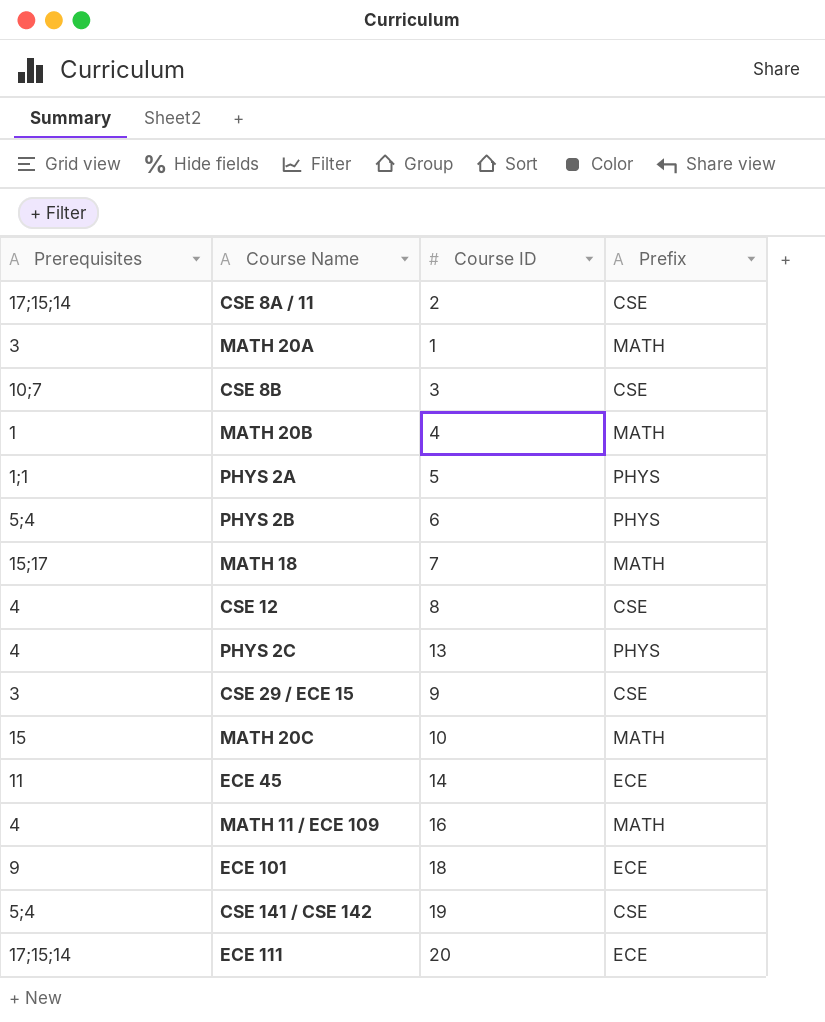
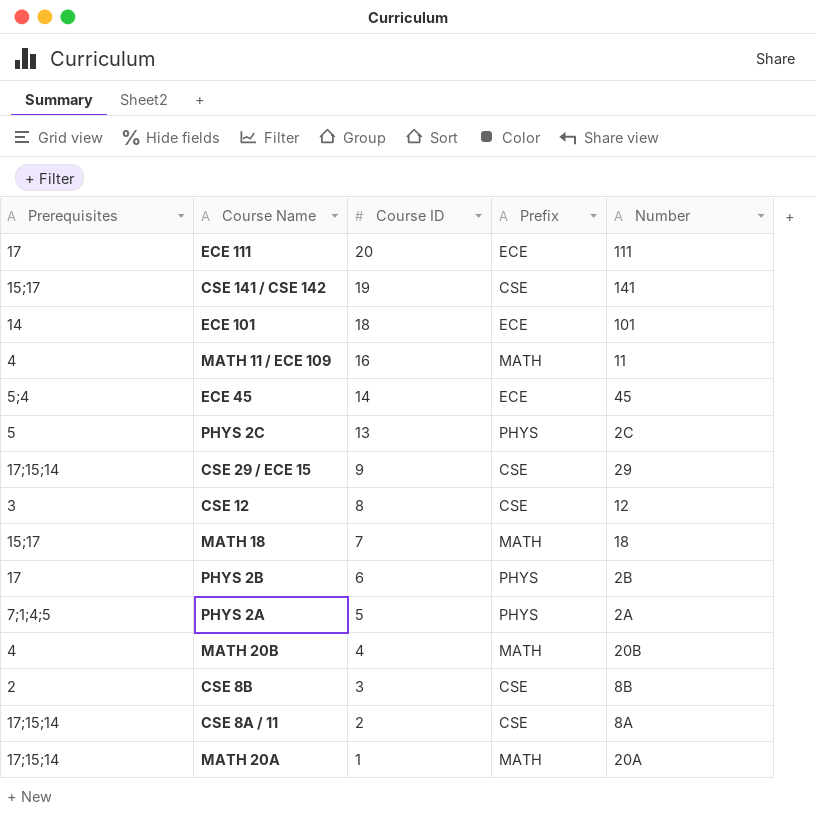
row order: none -> Course ID descending
column Number | position: none -> 5
row MATH 20C: 15 | 10 | MATH -> none
ECE 111 | Prerequisites: 17;15;14 -> 17
CSE 141 / CSE 142 | Prerequisites: 5;4 -> 15;17
ECE 101 | Prerequisites: 9 -> 14
ECE 45 | Prerequisites: 11 -> 5;4
PHYS 2C | Prerequisites: 4 -> 5
CSE 29 / ECE 15 | Prerequisites: 3 -> 17;15;14
CSE 12 | Prerequisites: 4 -> 3
PHYS 2B | Prerequisites: 5;4 -> 17
PHYS 2A | Prerequisites: 1;1 -> 7;1;4;5
MATH 20B | Prerequisites: 1 -> 4
CSE 8B | Prerequisites: 10;7 -> 2
MATH 20A | Prerequisites: 3 -> 17;15;14

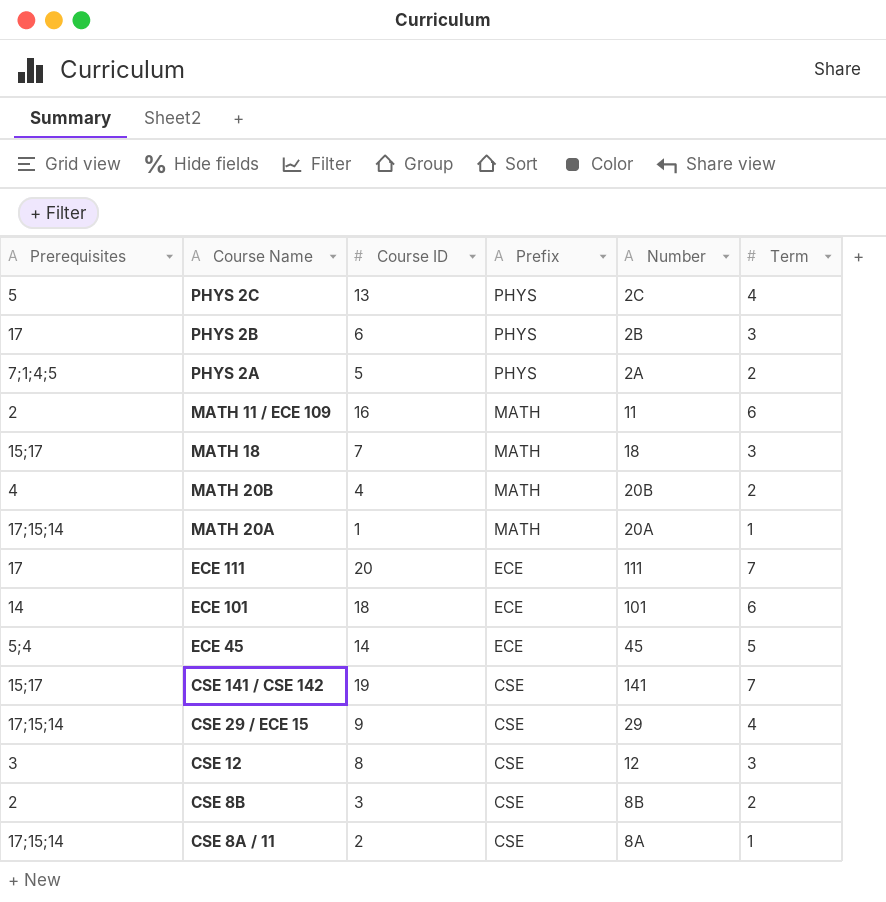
row order: Course ID descending -> Prefix descending
column Term | position: none -> 6
MATH 11 / ECE 109 | Prerequisites: 4 -> 2

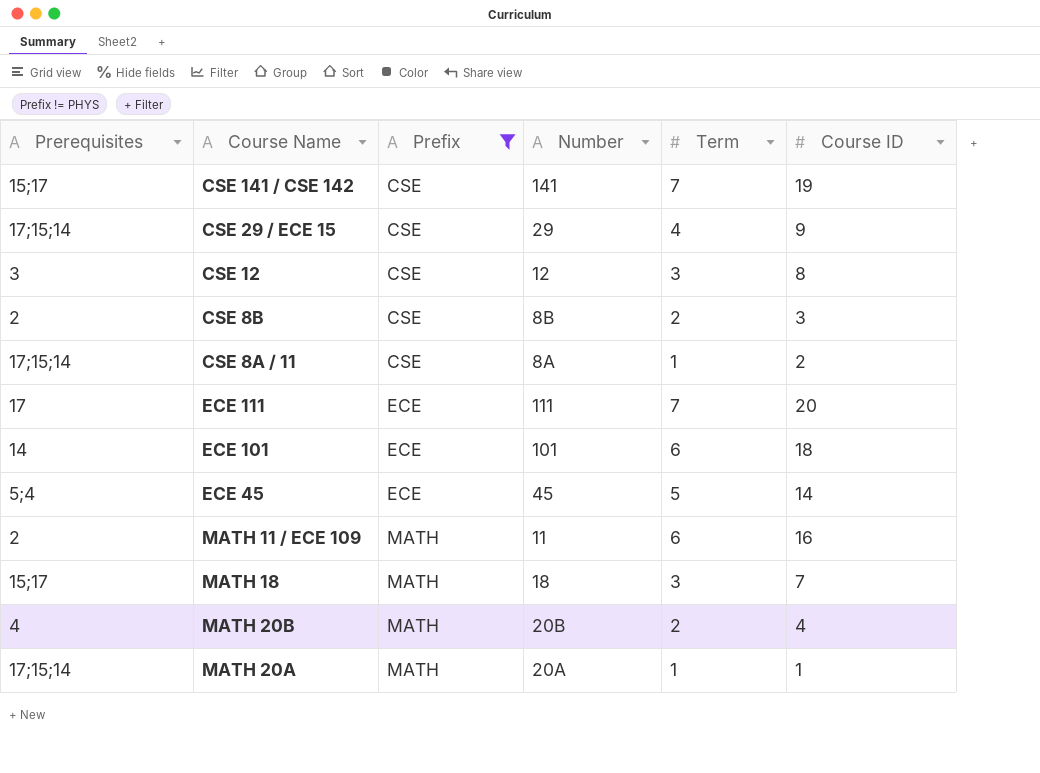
filter: none -> Prefix != PHYS
row order: Prefix descending -> Prefix ascending
column Course ID | position: 3 -> 6

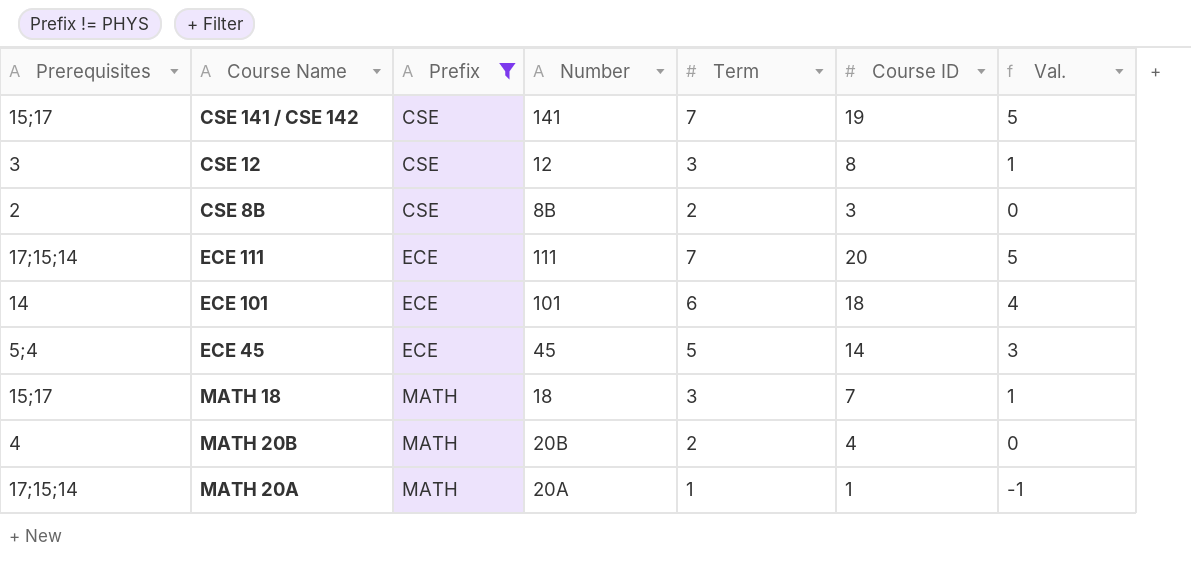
column Val. | formula: none -> [Term] - 2
row CSE 29 / ECE 15: 17;15;14 | CSE | 29 | 4 | 9 -> none
row CSE 8A / 11: 17;15;14 | CSE | 8A | 1 | 2 -> none
row MATH 11 / ECE 109: 2 | MATH | 11 | 6 | 16 -> none
ECE 111 | Prerequisites: 17 -> 17;15;14

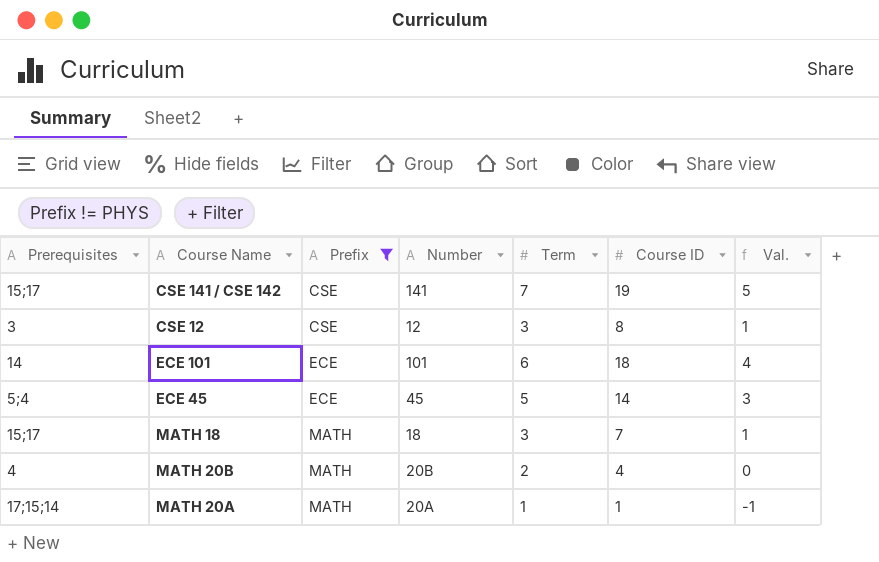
row CSE 8B: 2 | CSE | 8B | 2 | 3 | 0 -> none
row ECE 111: 17;15;14 | ECE | 111 | 7 | 20 | 5 -> none

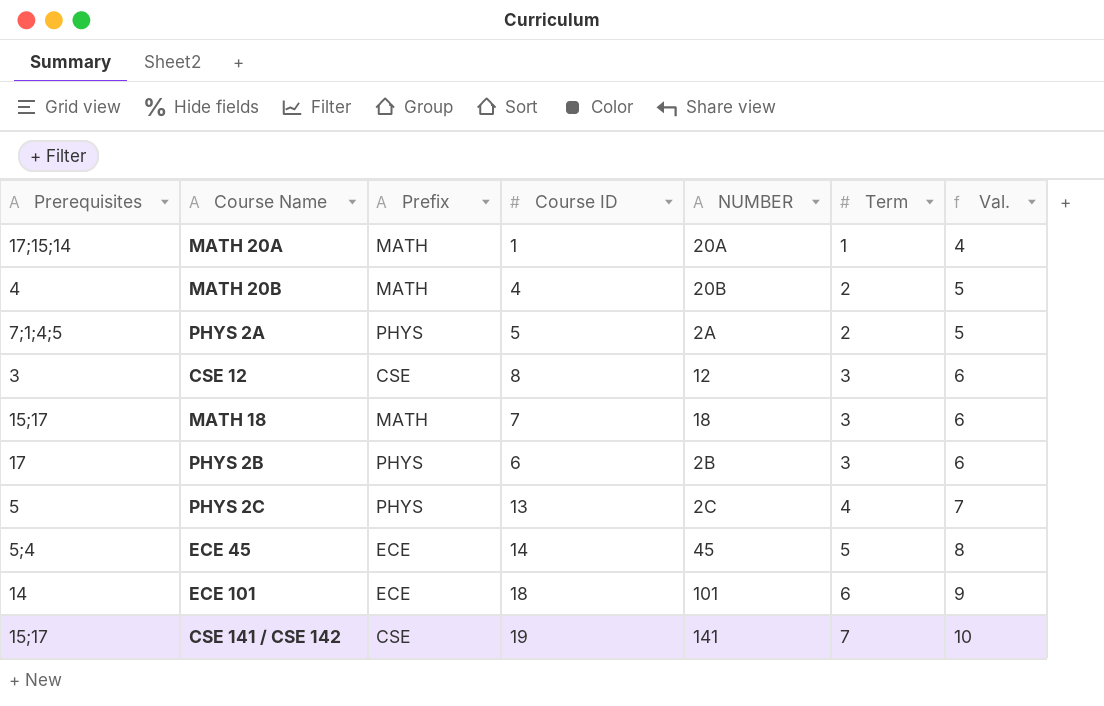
filter: Prefix != PHYS -> none
row order: Prefix ascending -> Term ascending
column Course ID | position: 6 -> 4
column name: Number -> NUMBER
column Val. | formula: [Term] - 2 -> [Term] + 3

